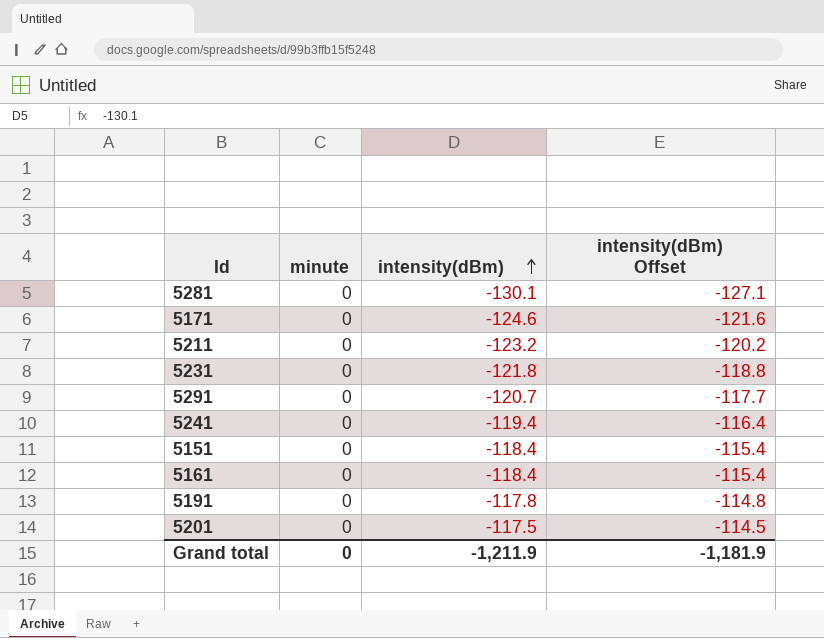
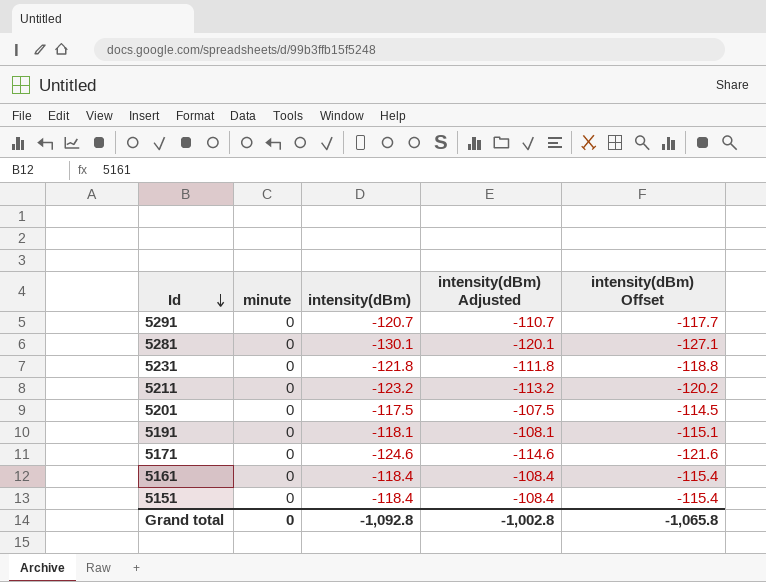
row order: intensity(dBm) ascending -> Id descending
column intensity(dBm) Adjusted | formula: none -> [intensity(dBm)] + 10
row 5241: 0 | -119.4 | -116.4 -> none
5191 | intensity(dBm): -117.8 -> -118.1
5191 | intensity(dBm) Offset: -114.8 -> -115.1
Grand total | intensity(dBm): -1,211.9 -> -1,092.8
Grand total | intensity(dBm) Offset: -1,181.9 -> -1,065.8

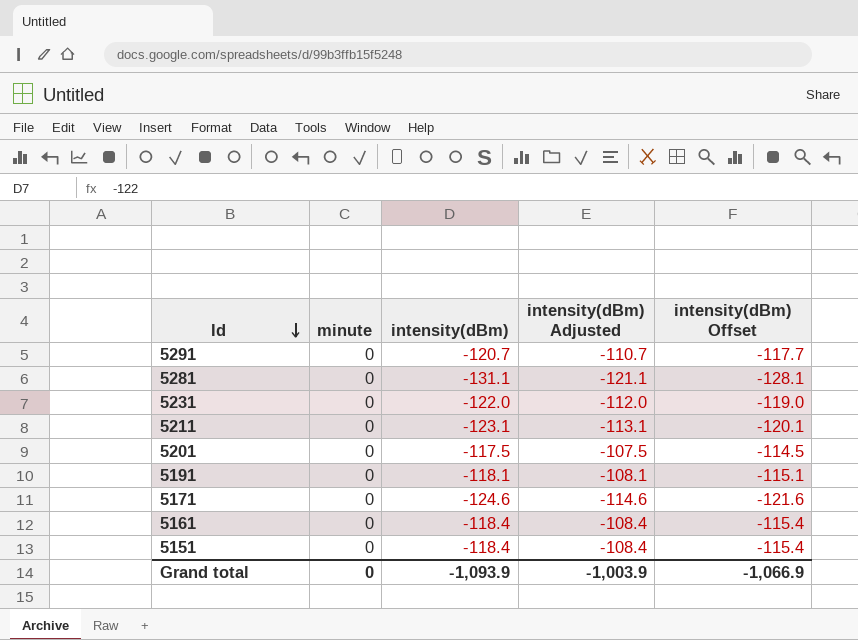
5281 | intensity(dBm): -130.1 -> -131.1
5281 | intensity(dBm) Adjusted: -120.1 -> -121.1
5281 | intensity(dBm) Offset: -127.1 -> -128.1
5231 | intensity(dBm): -121.8 -> -122.0
5231 | intensity(dBm) Adjusted: -111.8 -> -112.0
5231 | intensity(dBm) Offset: -118.8 -> -119.0
5211 | intensity(dBm): -123.2 -> -123.1
5211 | intensity(dBm) Adjusted: -113.2 -> -113.1
5211 | intensity(dBm) Offset: -120.2 -> -120.1
Grand total | intensity(dBm): -1,092.8 -> -1,093.9
Grand total | intensity(dBm) Adjusted: -1,002.8 -> -1,003.9
Grand total | intensity(dBm) Offset: -1,065.8 -> -1,066.9

